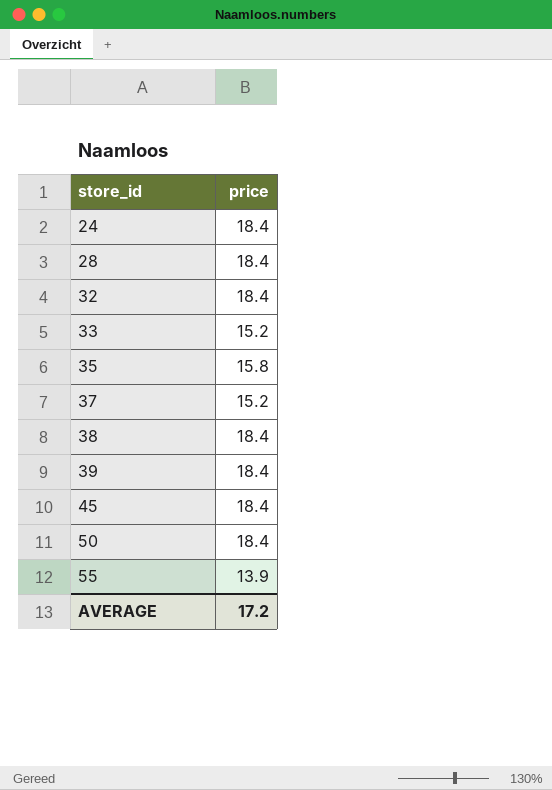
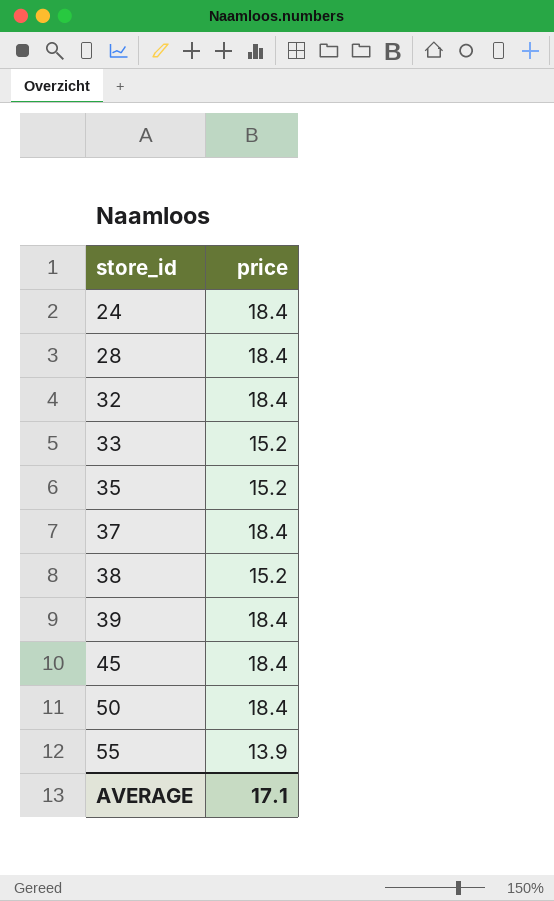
35 | price: 15.8 -> 15.2
37 | price: 15.2 -> 18.4
38 | price: 18.4 -> 15.2
AVERAGE | price: 17.2 -> 17.1

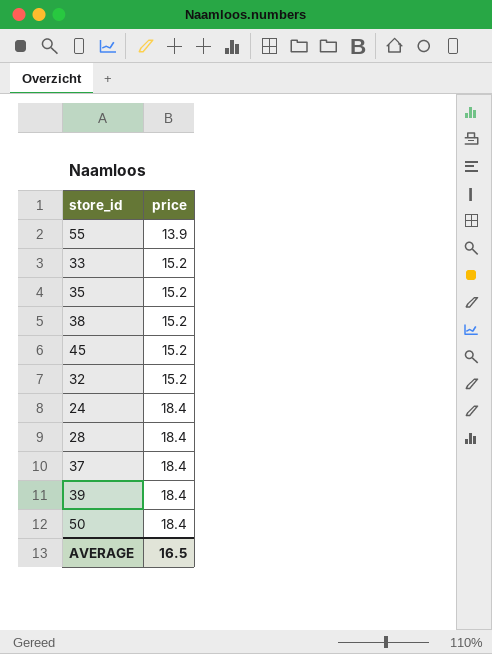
row order: store_id ascending -> price ascending
45 | price: 18.4 -> 15.2
32 | price: 18.4 -> 15.2
AVERAGE | price: 17.1 -> 16.5

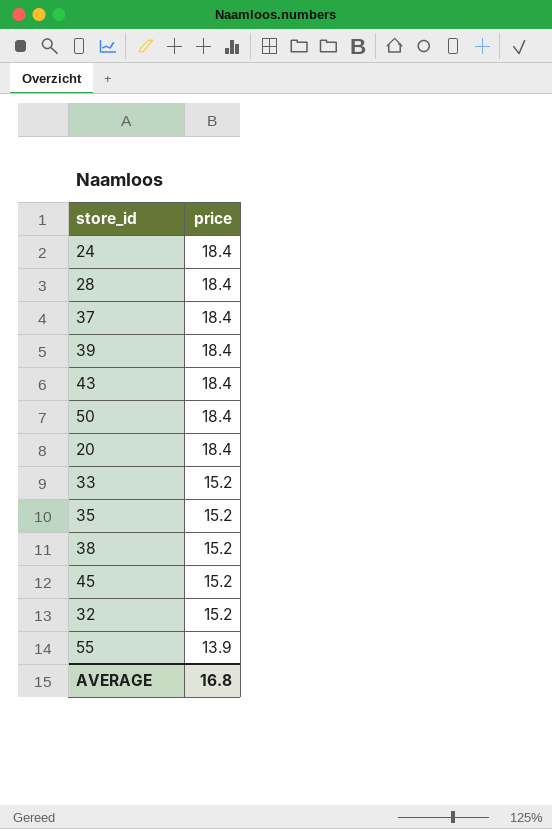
row order: price ascending -> price descending
row 43: none -> 18.4
row 20: none -> 18.4
AVERAGE | price: 16.5 -> 16.8

